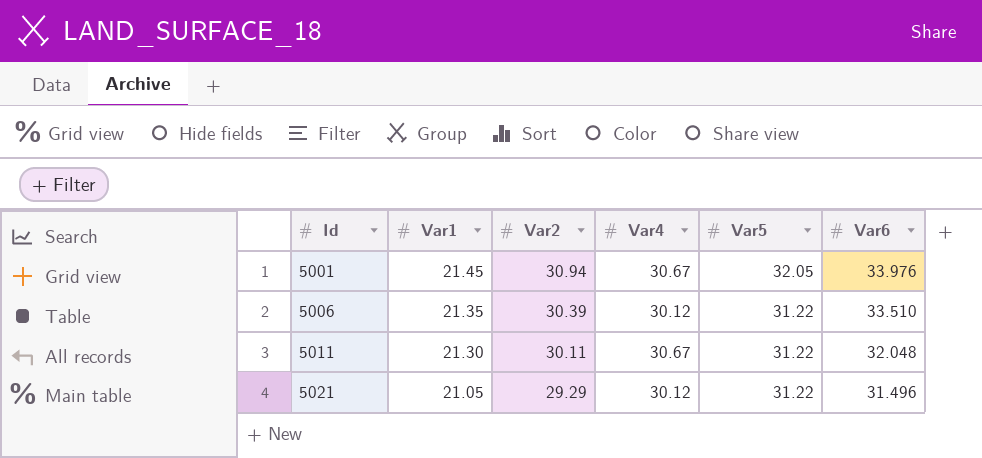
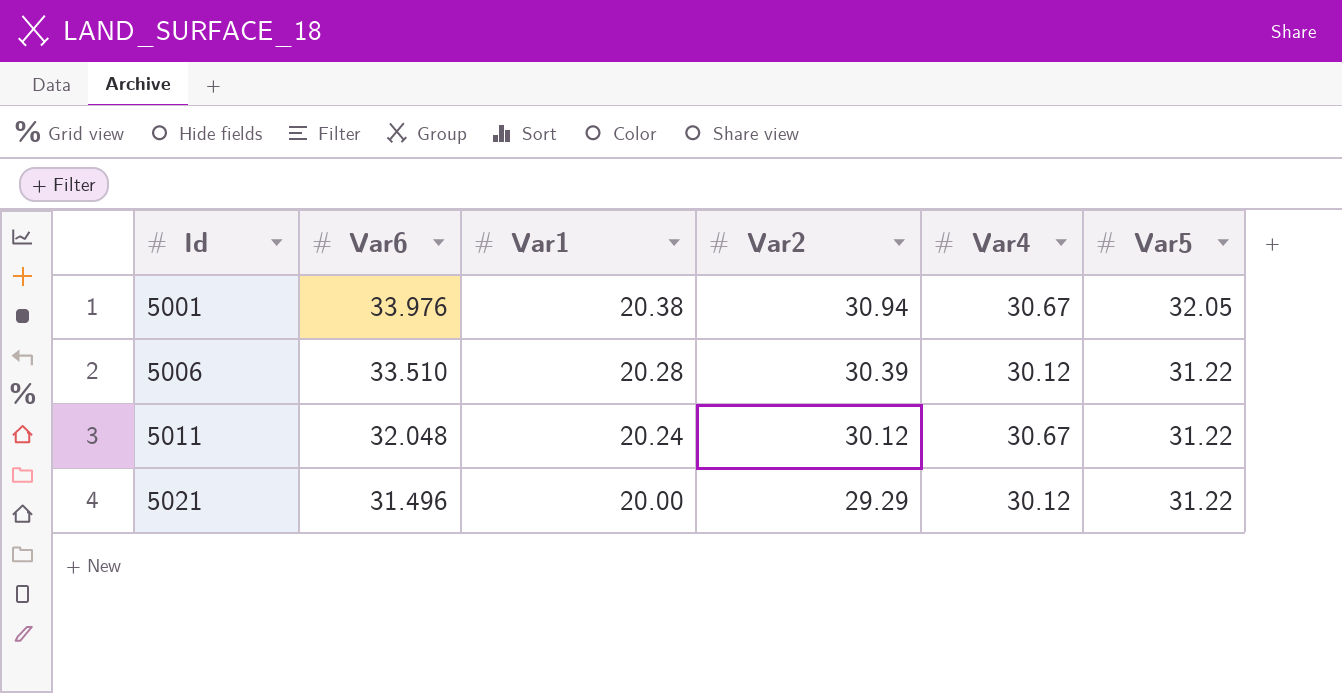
column Var6 | position: 6 -> 2
5001 | Var1: 21.45 -> 20.38
5006 | Var1: 21.35 -> 20.28
5011 | Var1: 21.30 -> 20.24
5011 | Var2: 30.11 -> 30.12
5021 | Var1: 21.05 -> 20.00

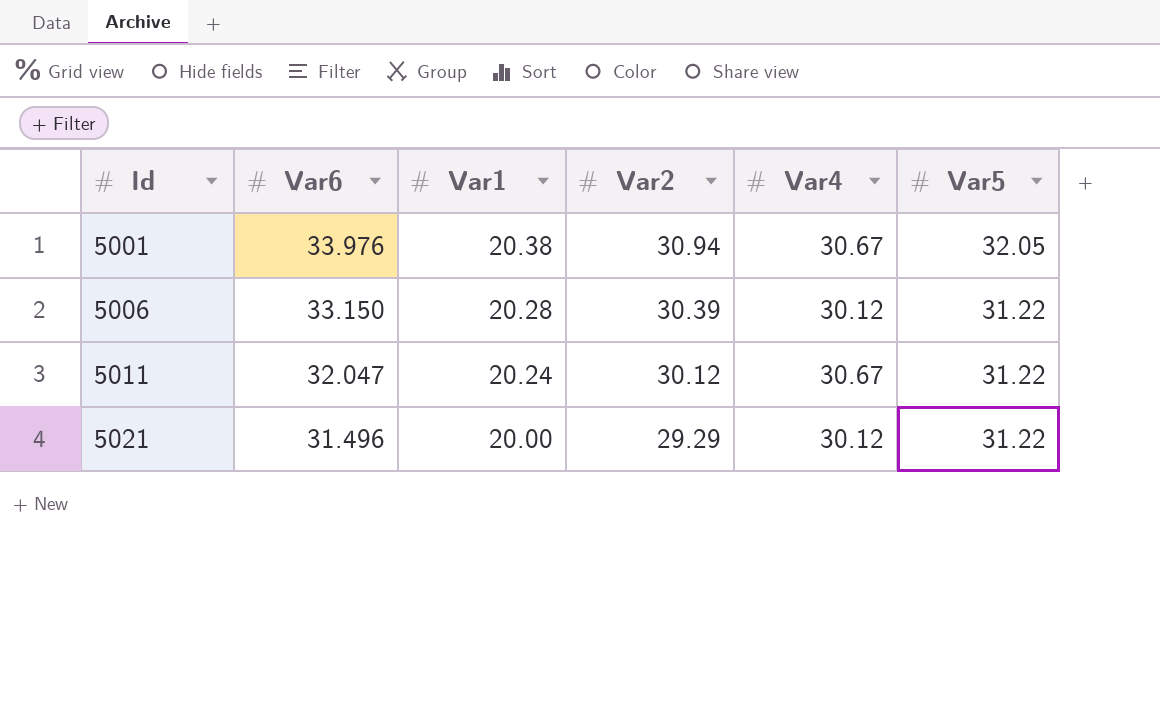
5006 | Var6: 33.510 -> 33.150
5011 | Var6: 32.048 -> 32.047

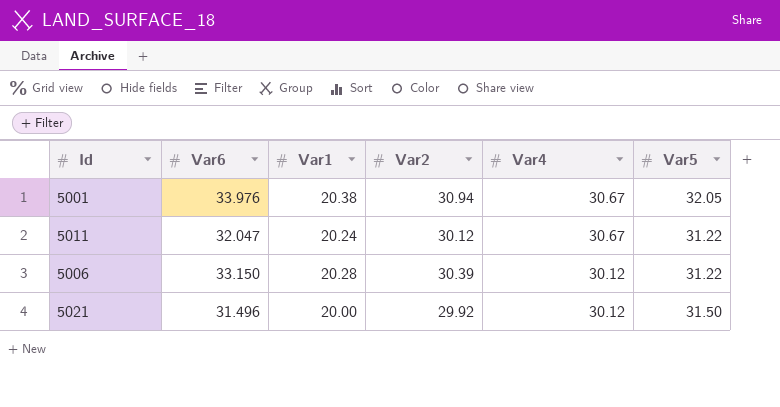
row order: Id ascending -> Var4 descending
5021 | Var2: 29.29 -> 29.92
5021 | Var5: 31.22 -> 31.50

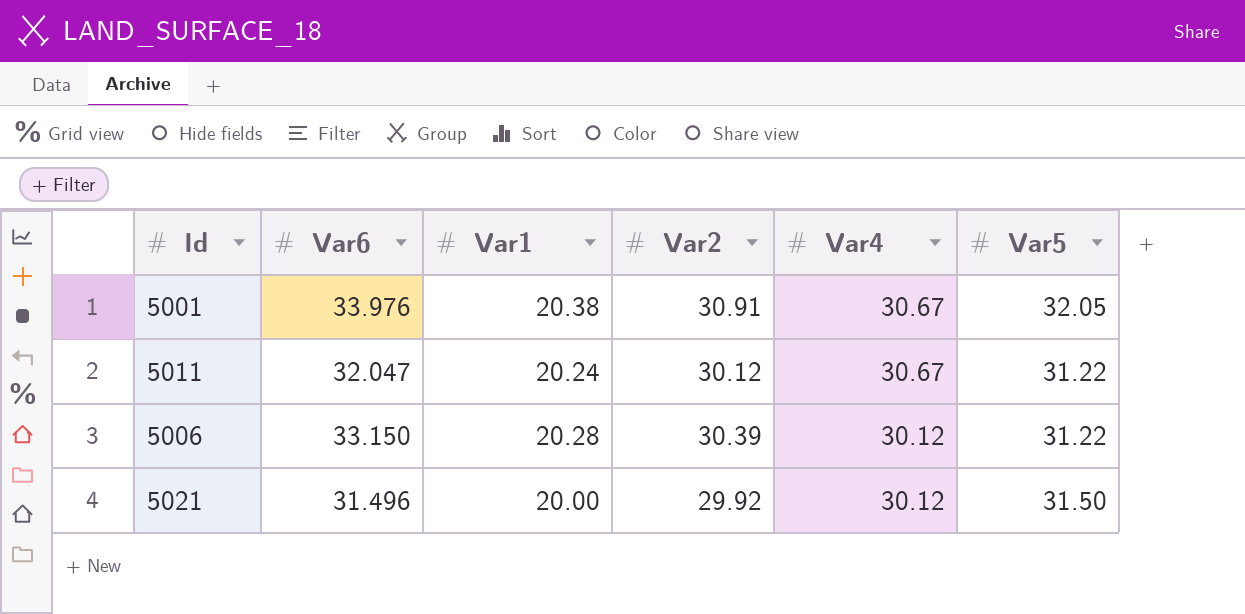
5001 | Var2: 30.94 -> 30.91

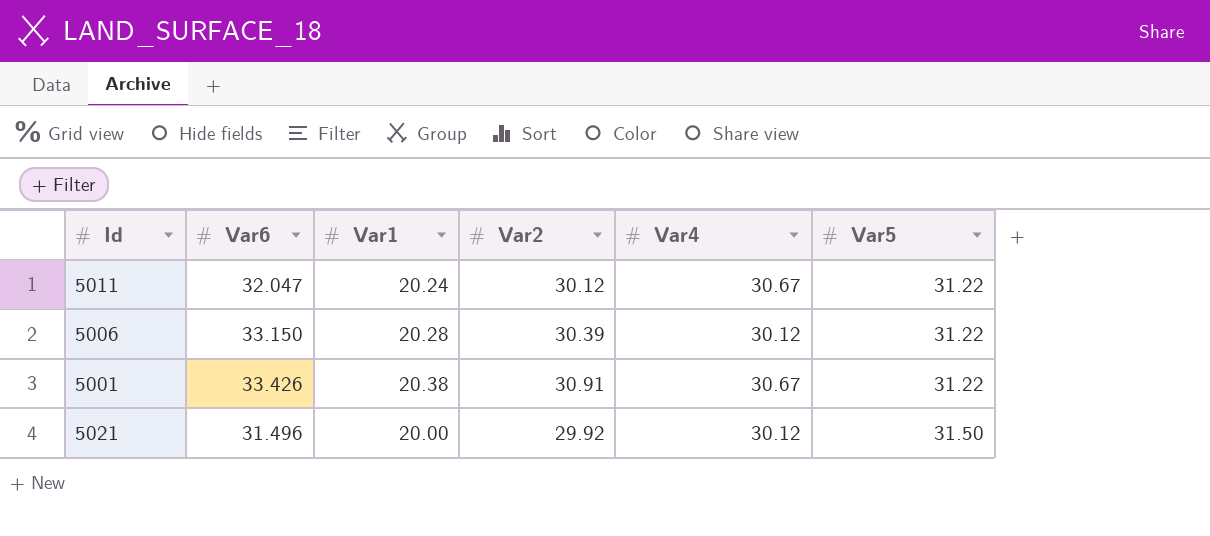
row order: Var4 descending -> Var5 ascending
5001 | Var6: 33.976 -> 33.426
5001 | Var5: 32.05 -> 31.22

